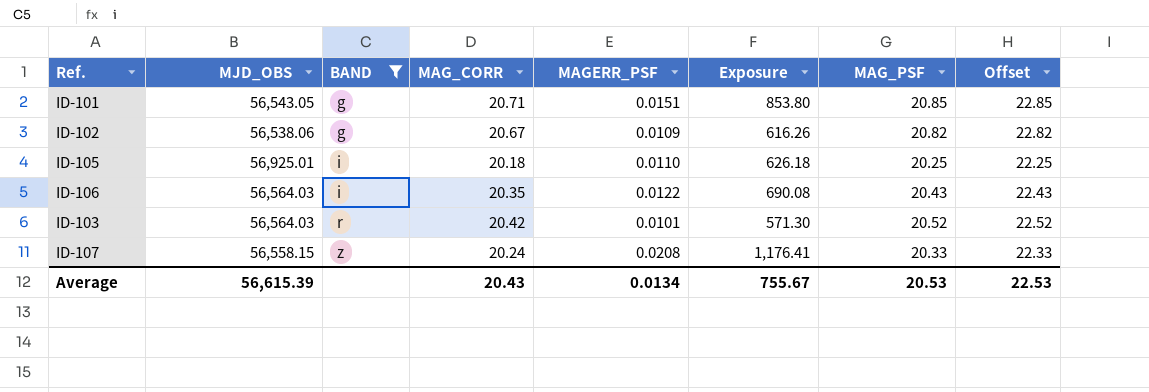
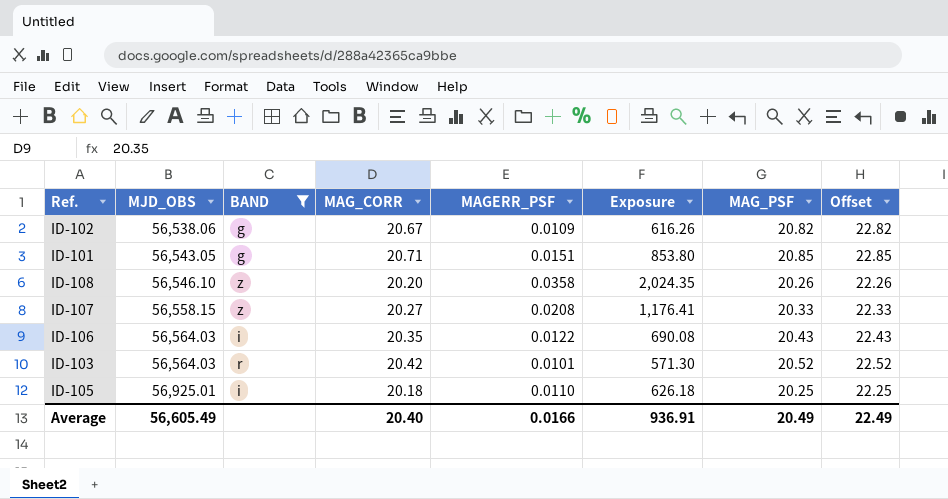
row order: BAND ascending -> MJD_OBS ascending
row ID-108: none -> 56,546.10 | z | 20.20 | 0.0358 | 2,024.35 | 20.26 | 22.26
ID-107 | MAG_CORR: 20.24 -> 20.27
Average | MJD_OBS: 56,615.39 -> 56,605.49
Average | MAG_CORR: 20.43 -> 20.40
Average | MAGERR_PSF: 0.0134 -> 0.0166
Average | Exposure: 755.67 -> 936.91
Average | MAG_PSF: 20.53 -> 20.49
Average | Offset: 22.53 -> 22.49

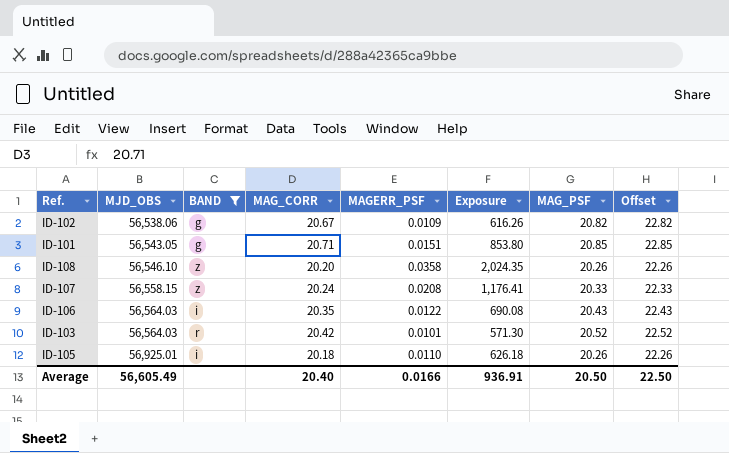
ID-107 | MAG_CORR: 20.27 -> 20.24
ID-105 | MAG_PSF: 20.25 -> 20.26
ID-105 | Offset: 22.25 -> 22.26
Average | MAG_PSF: 20.49 -> 20.50
Average | Offset: 22.49 -> 22.50

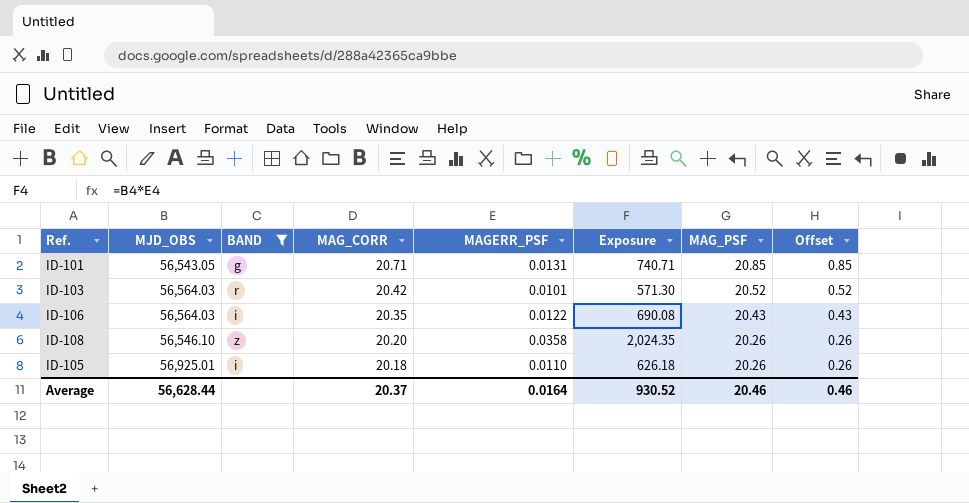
row order: MJD_OBS ascending -> MAG_CORR descending
column Offset | formula: [MAG_PSF] + 2 -> [MAG_PSF] - 20
row ID-102: 56,538.06 | g | 20.67 | 0.0109 | 616.26 | 20.82 | 22.82 -> none
row ID-107: 56,558.15 | z | 20.24 | 0.0208 | 1,176.41 | 20.33 | 22.33 -> none
ID-101 | MAGERR_PSF: 0.0151 -> 0.0131
ID-101 | Exposure: 853.80 -> 740.71
Average | MJD_OBS: 56,605.49 -> 56,628.44
Average | MAG_CORR: 20.40 -> 20.37
Average | MAGERR_PSF: 0.0166 -> 0.0164
Average | Exposure: 936.91 -> 930.52
Average | MAG_PSF: 20.50 -> 20.46
Average | Offset: 22.50 -> 0.46

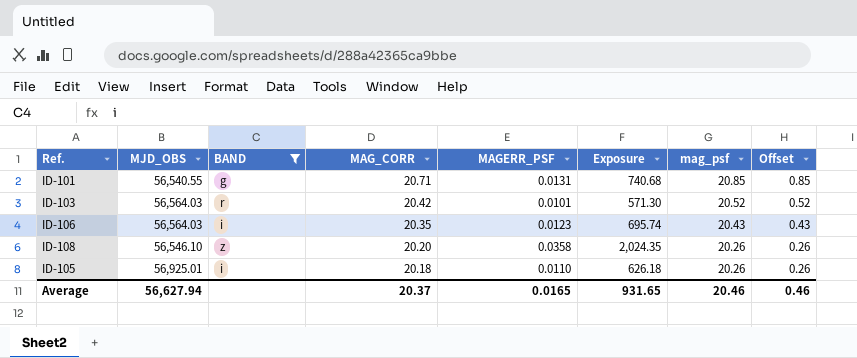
column name: MAG_PSF -> mag_psf
ID-101 | MJD_OBS: 56,543.05 -> 56,540.55
ID-101 | Exposure: 740.71 -> 740.68
ID-106 | MAGERR_PSF: 0.0122 -> 0.0123
ID-106 | Exposure: 690.08 -> 695.74
Average | MJD_OBS: 56,628.44 -> 56,627.94
Average | MAGERR_PSF: 0.0164 -> 0.0165
Average | Exposure: 930.52 -> 931.65

